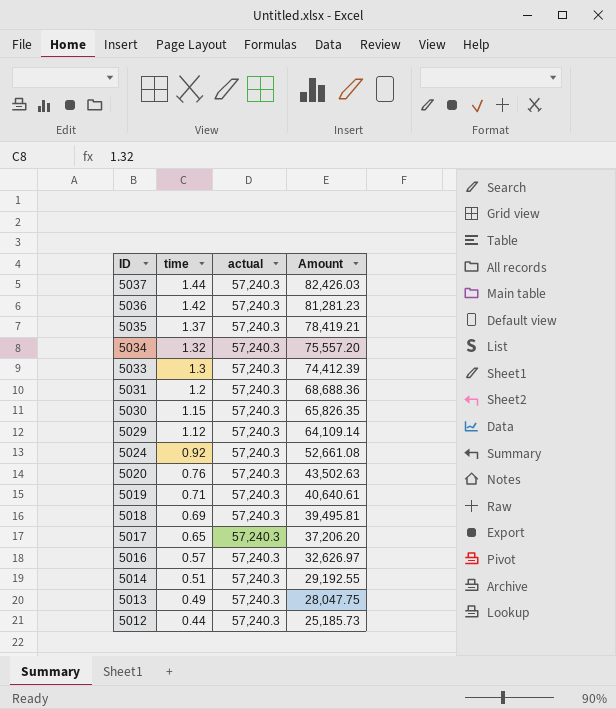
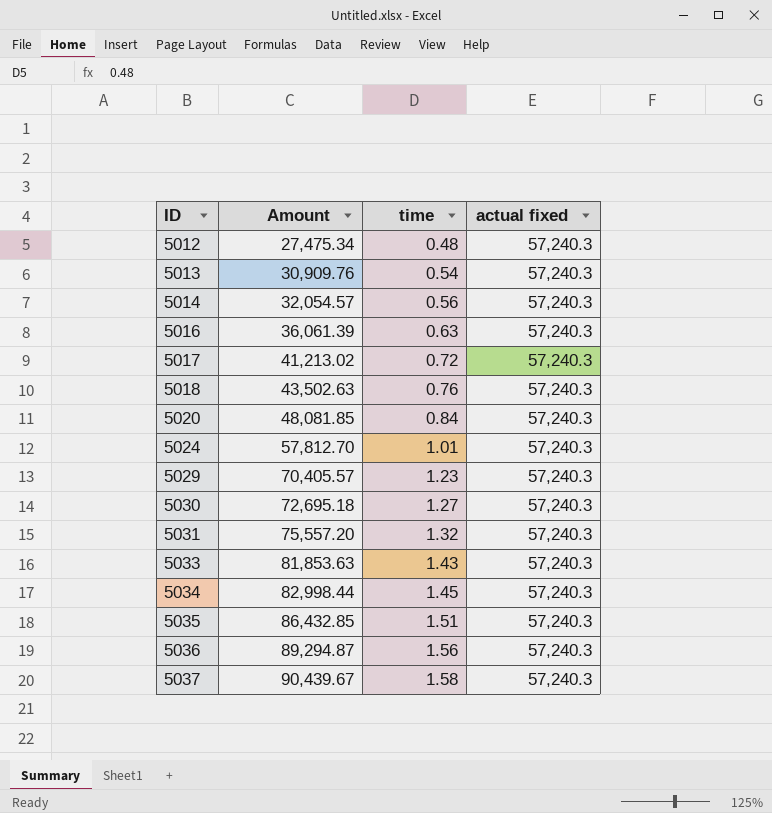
row order: ID descending -> ID ascending
column Amount | position: 4 -> 2
column name: actual -> actual fixed
row 5019: 0.71 | 57,240.3 | 40,640.61 -> none
5012 | Amount: 25,185.73 -> 27,475.34
5012 | time: 0.44 -> 0.48
5013 | Amount: 28,047.75 -> 30,909.76
5013 | time: 0.49 -> 0.54
5014 | Amount: 29,192.55 -> 32,054.57
5014 | time: 0.51 -> 0.56
5016 | Amount: 32,626.97 -> 36,061.39
5016 | time: 0.57 -> 0.63
5017 | Amount: 37,206.20 -> 41,213.02
5017 | time: 0.65 -> 0.72
5018 | Amount: 39,495.81 -> 43,502.63
5018 | time: 0.69 -> 0.76
5020 | Amount: 43,502.63 -> 48,081.85
5020 | time: 0.76 -> 0.84
5024 | Amount: 52,661.08 -> 57,812.70
5024 | time: 0.92 -> 1.01
5029 | Amount: 64,109.14 -> 70,405.57
5029 | time: 1.12 -> 1.23
5030 | Amount: 65,826.35 -> 72,695.18
5030 | time: 1.15 -> 1.27
5031 | Amount: 68,688.36 -> 75,557.20
5031 | time: 1.2 -> 1.32
5033 | Amount: 74,412.39 -> 81,853.63
5033 | time: 1.3 -> 1.43
5034 | Amount: 75,557.20 -> 82,998.44
5034 | time: 1.32 -> 1.45
5035 | Amount: 78,419.21 -> 86,432.85
5035 | time: 1.37 -> 1.51
5036 | Amount: 81,281.23 -> 89,294.87
5036 | time: 1.42 -> 1.56
5037 | Amount: 82,426.03 -> 90,439.67
5037 | time: 1.44 -> 1.58

